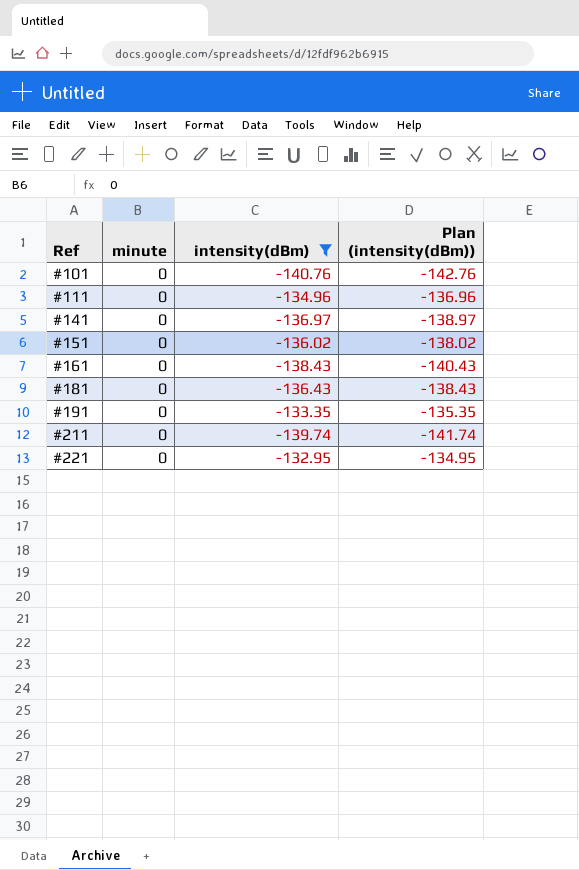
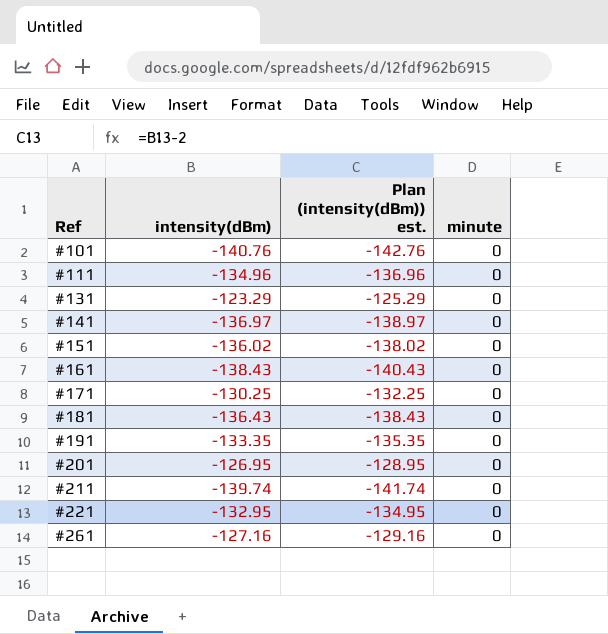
filter: intensity(dBm) <= -132.95 -> none
column name: Plan (intensity(dBm)) -> Plan (intensity(dBm)) est.
column minute | position: 2 -> 4

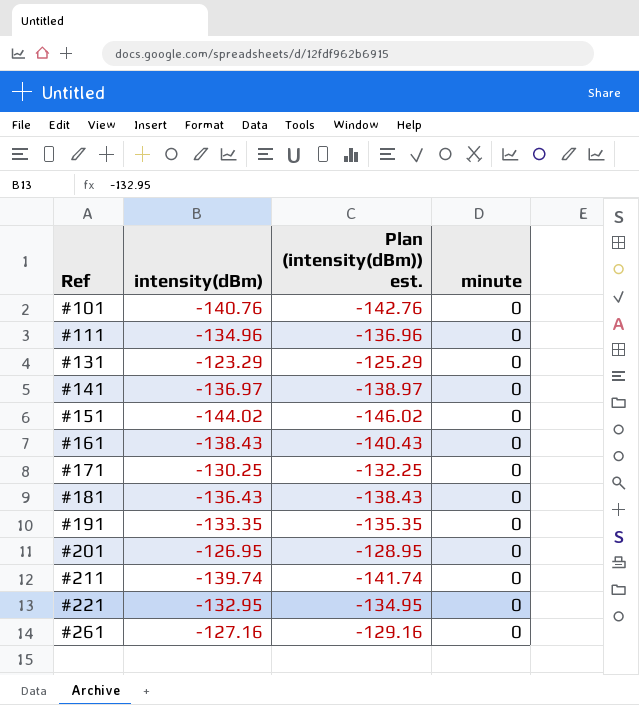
#151 | intensity(dBm): -136.02 -> -144.02
#151 | Plan (intensity(dBm)) est.: -138.02 -> -146.02

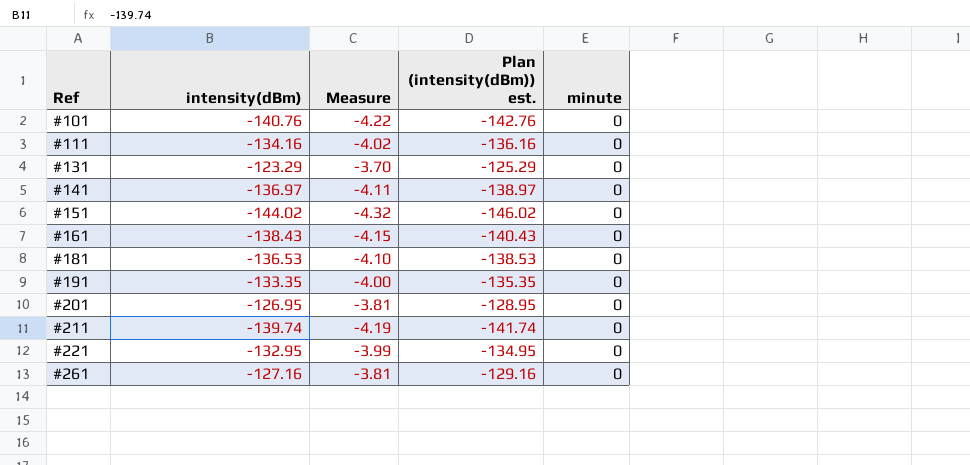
column Measure | formula: none -> [intensity(dBm)] * 0.03
row #171: -130.25 | -132.25 | 0 -> none
#111 | intensity(dBm): -134.96 -> -134.16
#111 | Plan (intensity(dBm)) est.: -136.96 -> -136.16
#181 | intensity(dBm): -136.43 -> -136.53
#181 | Plan (intensity(dBm)) est.: -138.43 -> -138.53

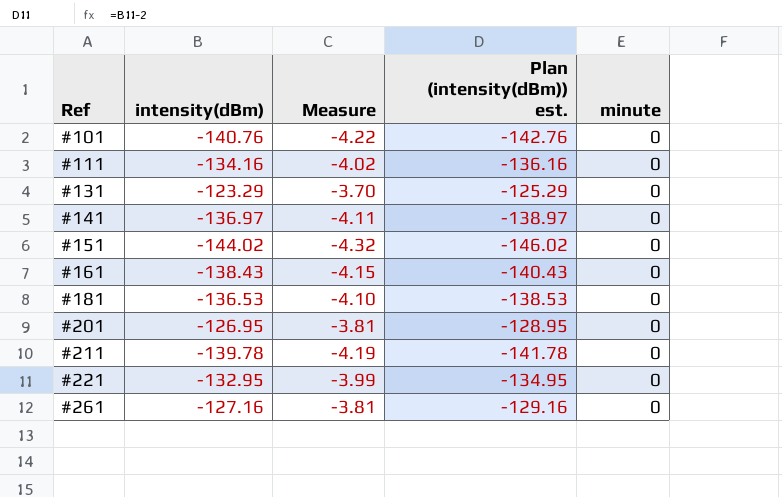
row #191: -133.35 | -4.00 | -135.35 | 0 -> none
#211 | intensity(dBm): -139.74 -> -139.78
#211 | Plan (intensity(dBm)) est.: -141.74 -> -141.78

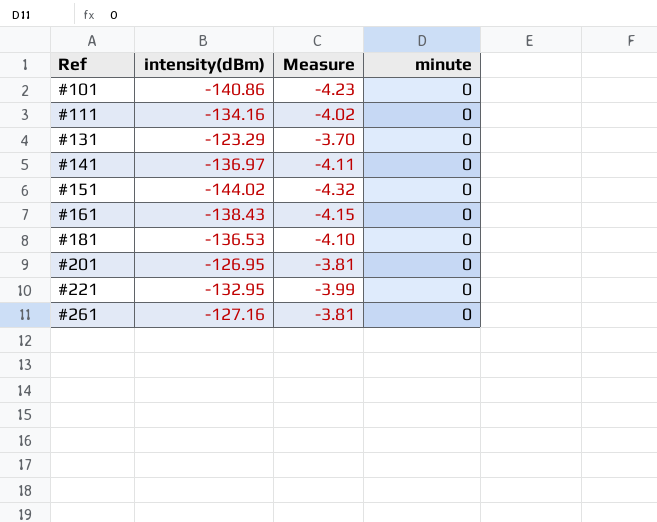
column Plan (intensity(dBm)) est. | formula: [intensity(dBm)] - 2 -> none
row #211: -139.78 | -4.19 | -141.78 | 0 -> none
#101 | intensity(dBm): -140.76 -> -140.86
#101 | Measure: -4.22 -> -4.23

